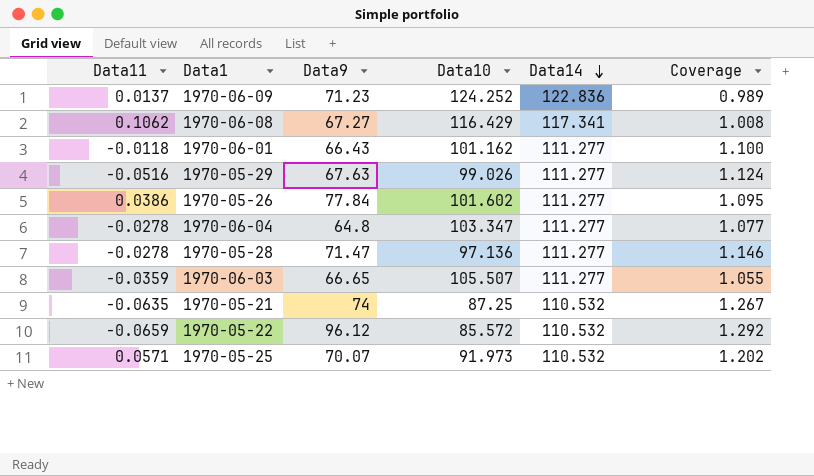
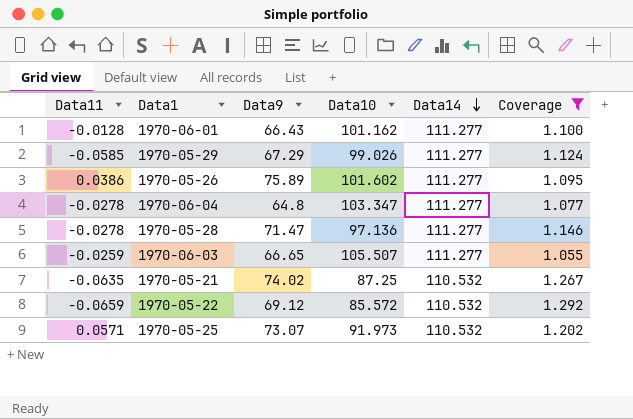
filter: none -> Coverage >= 1.055
1970-06-01 | Data11: -0.0118 -> -0.0128
1970-05-29 | Data11: -0.0516 -> -0.0585
1970-05-29 | Data9: 67.63 -> 67.29
1970-05-26 | Data9: 77.84 -> 75.89
1970-06-03 | Data11: -0.0359 -> -0.0259
1970-05-21 | Data9: 74 -> 74.02
1970-05-22 | Data9: 96.12 -> 69.12
1970-05-25 | Data9: 70.07 -> 73.07

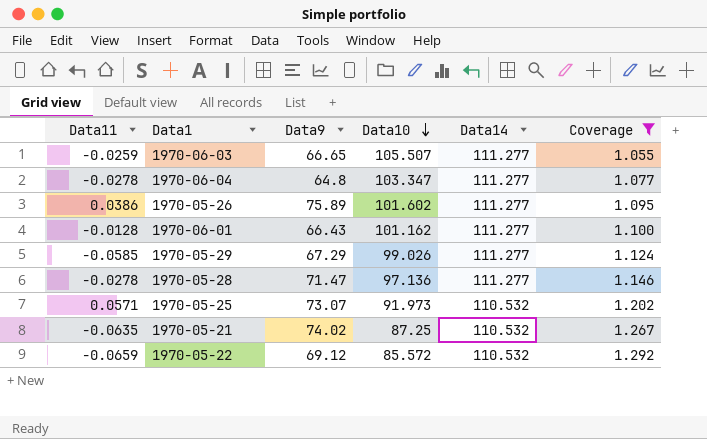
row order: Data14 descending -> Data10 descending

